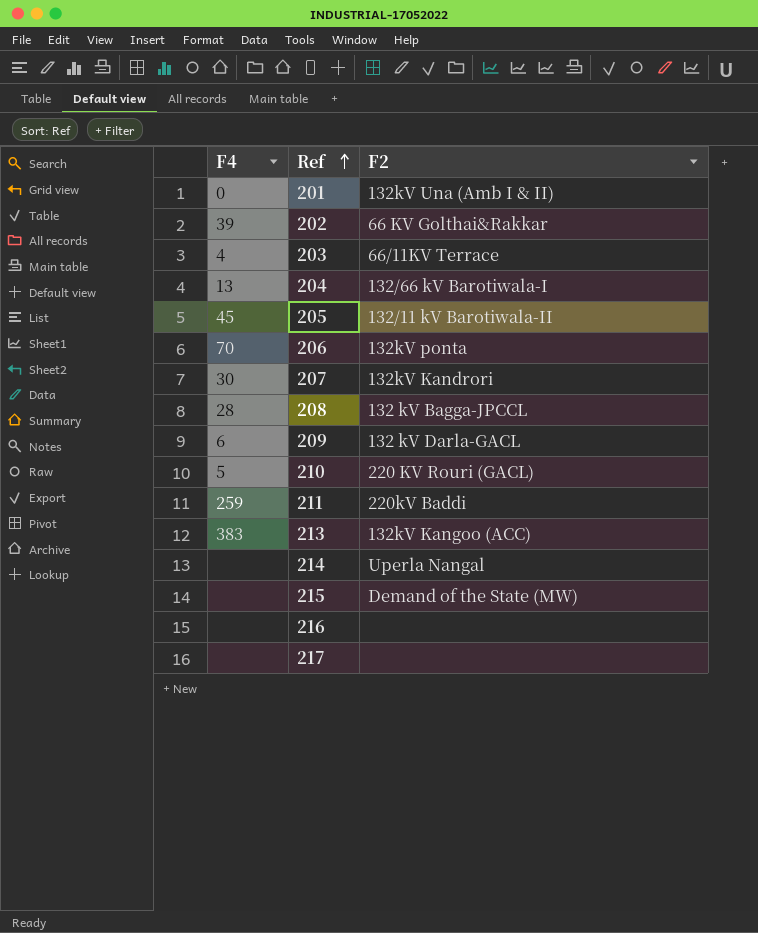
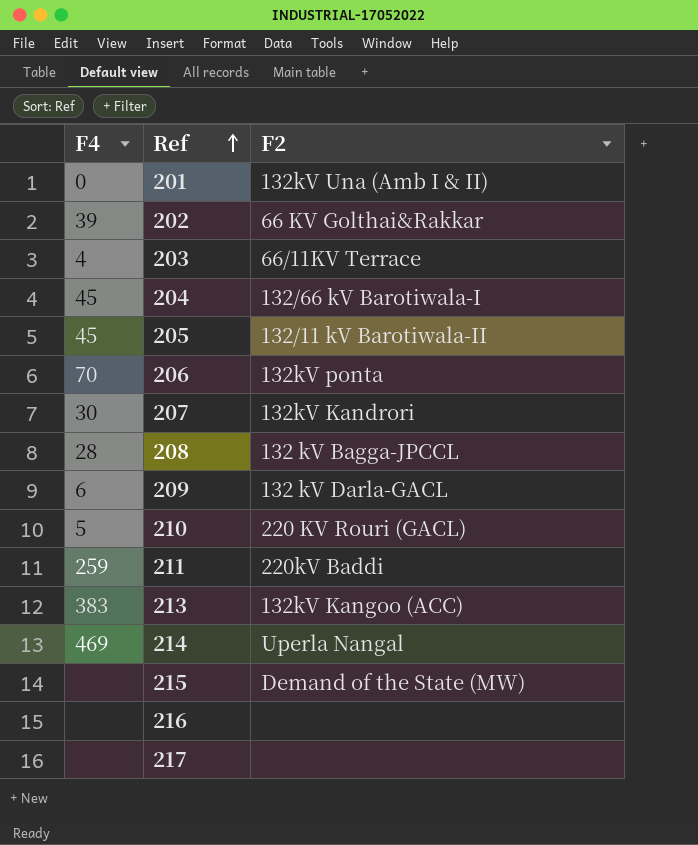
204 | F4: 13 -> 45
214 | F4: none -> 469

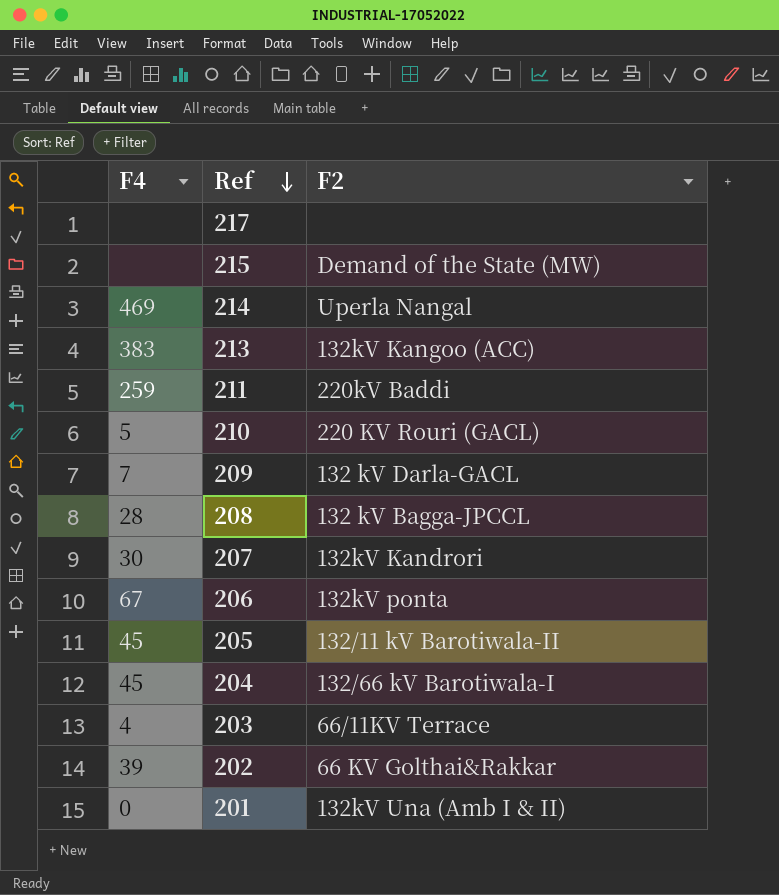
row order: Ref ascending -> Ref descending
row 216: none | none -> none
209 | F4: 6 -> 7
206 | F4: 70 -> 67

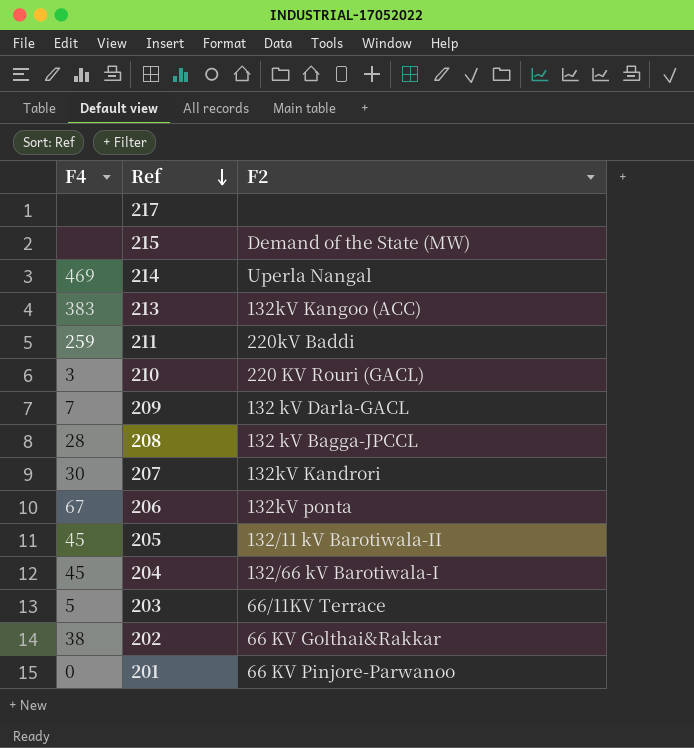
210 | F4: 5 -> 3
203 | F4: 4 -> 5
202 | F4: 39 -> 38
201 | F2: 132kV Una (Amb I & II) -> 66 KV Pinjore-Parwanoo

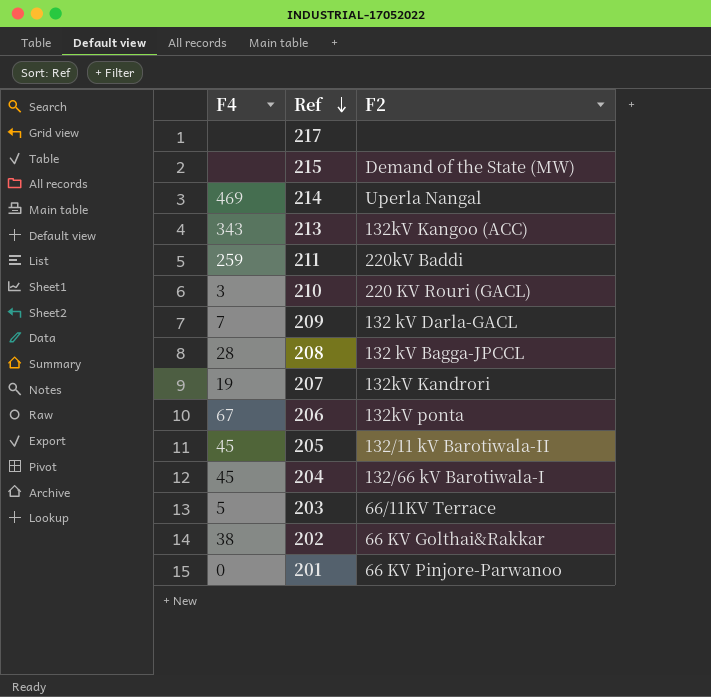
213 | F4: 383 -> 343
207 | F4: 30 -> 19

